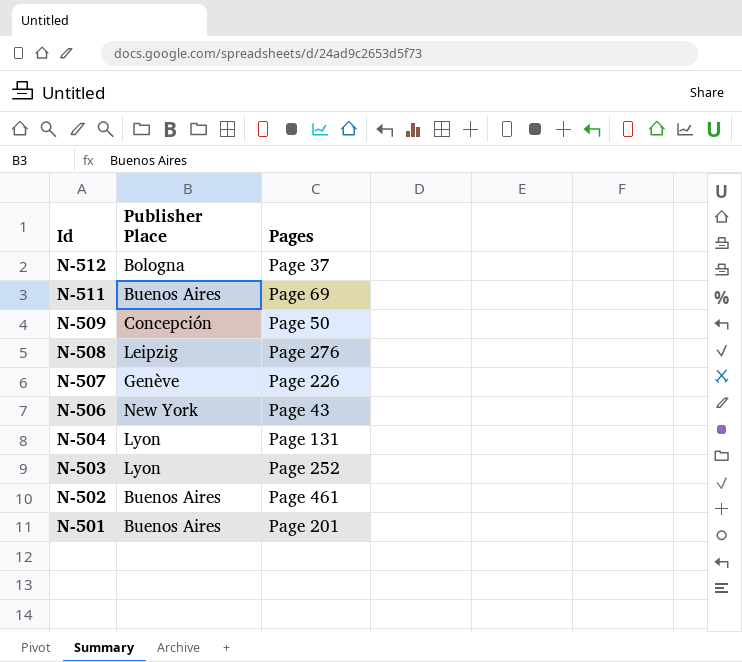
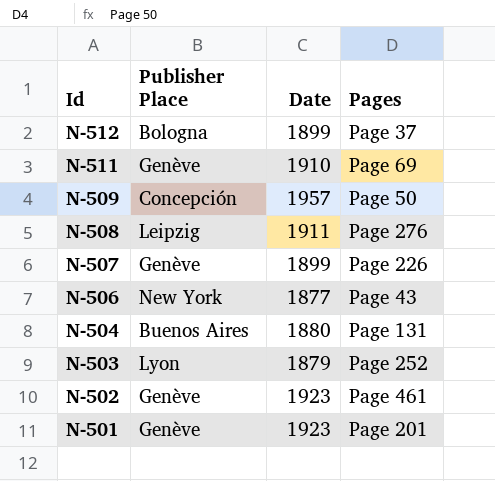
column Date | position: none -> 3
N-511 | Publisher Place: Buenos Aires -> Genève
N-504 | Publisher Place: Lyon -> Buenos Aires
N-502 | Publisher Place: Buenos Aires -> Genève
N-501 | Publisher Place: Buenos Aires -> Genève

